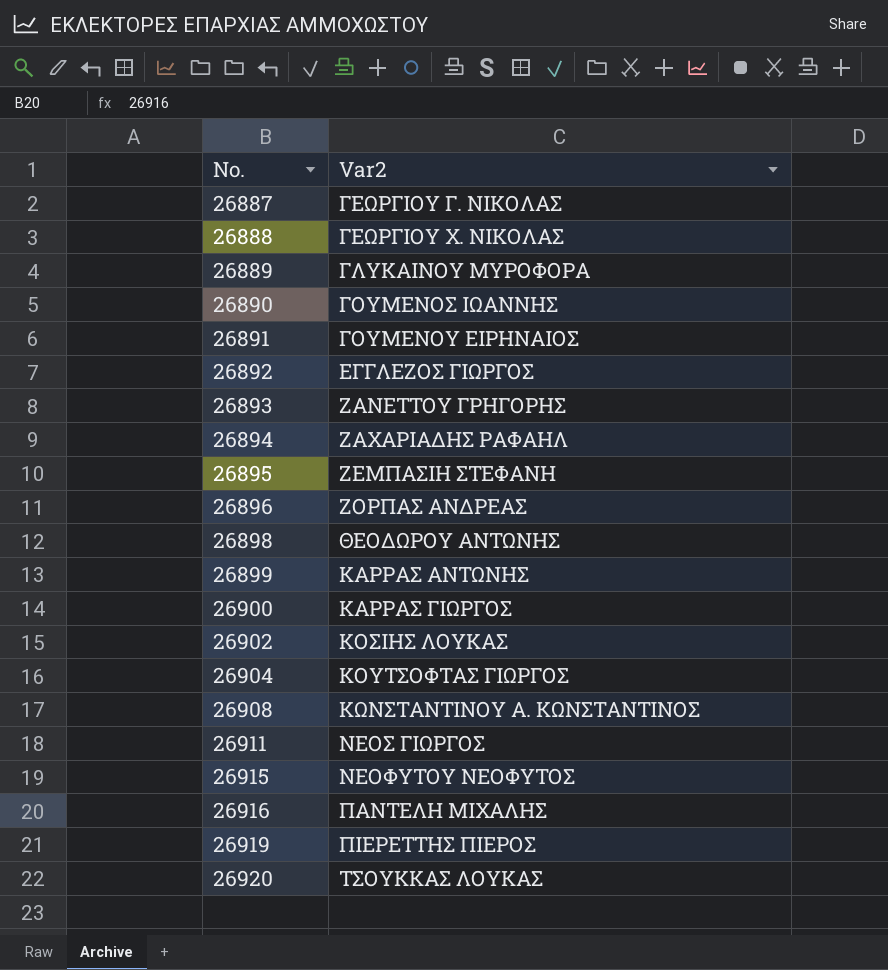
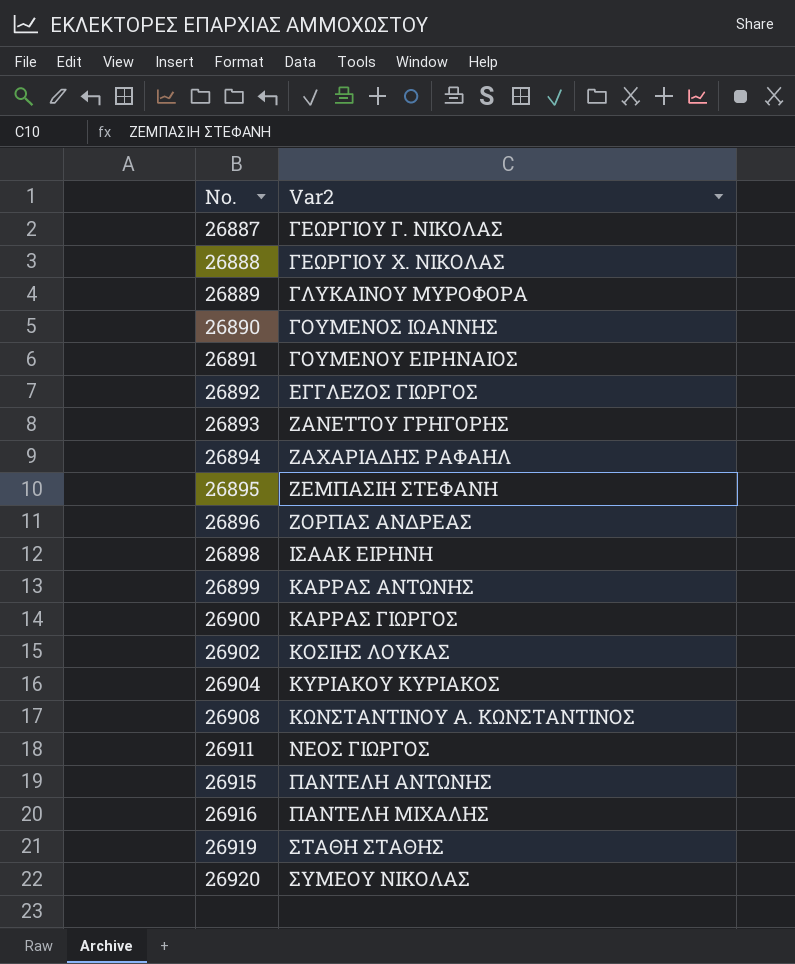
26898 | Var2: ΘΕΟΔΩΡΟΥ ΑΝΤΩΝΗΣ -> ΙΣΑΑΚ ΕΙΡΗΝΗ
26904 | Var2: ΚΟΥΤΣΟΦΤΑΣ ΓΙΩΡΓΟΣ -> ΚΥΡΙΑΚΟΥ ΚΥΡΙΑΚΟΣ
26915 | Var2: ΝΕΟΦΥΤΟΥ ΝΕΟΦΥΤΟΣ -> ΠΑΝΤΕΛΗ ΑΝΤΩΝΗΣ
26919 | Var2: ΠΙΕΡΕΤΤΗΣ ΠΙΕΡΟΣ -> ΣΤΑΘΗ ΣΤΑΘΗΣ
26920 | Var2: ΤΣΟΥΚΚΑΣ ΛΟΥΚΑΣ -> ΣΥΜΕΟΥ ΝΙΚΟΛΑΣ

